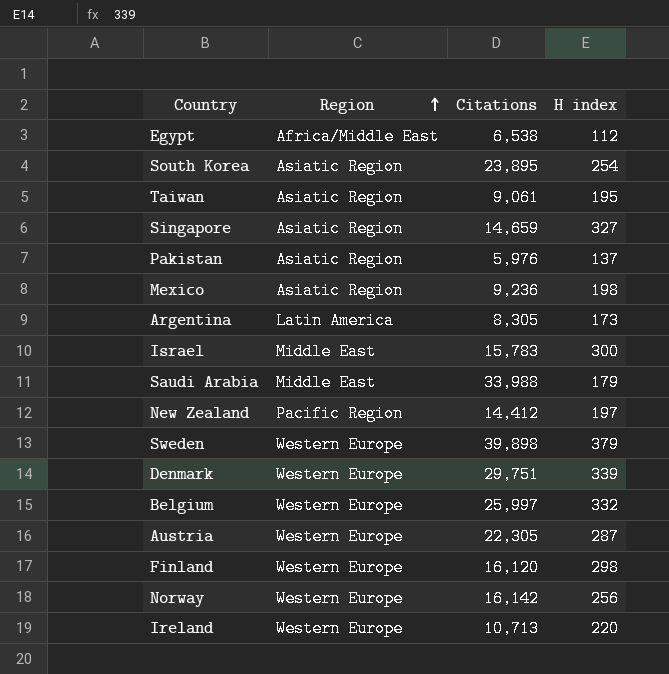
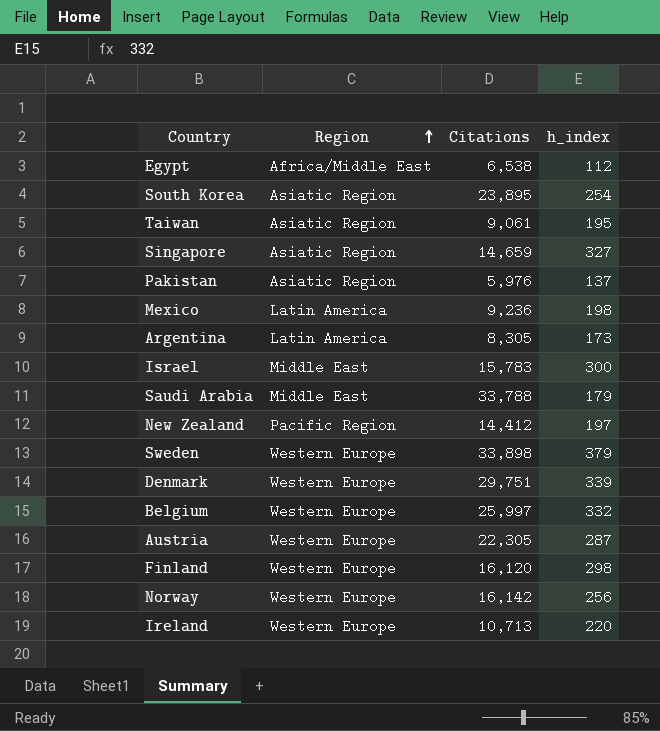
column name: H index -> h_index
Mexico | Region: Asiatic Region -> Latin America
Saudi Arabia | Citations: 33,988 -> 33,788
Sweden | Citations: 39,898 -> 33,898

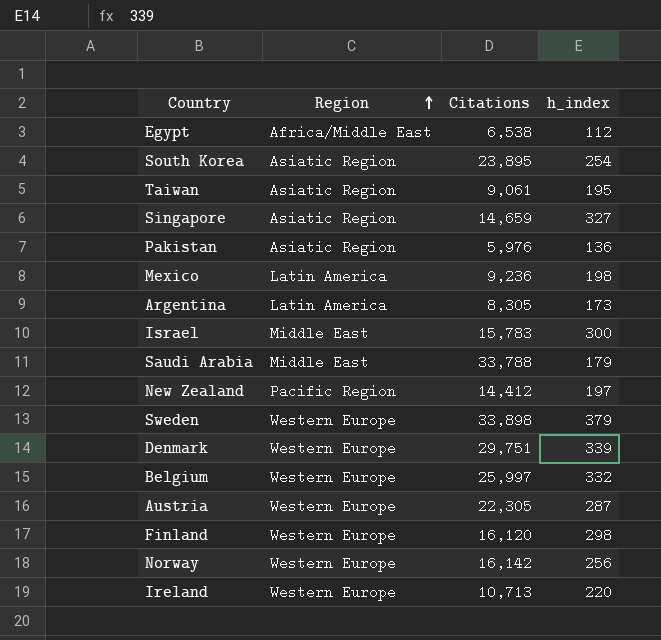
Pakistan | h_index: 137 -> 136

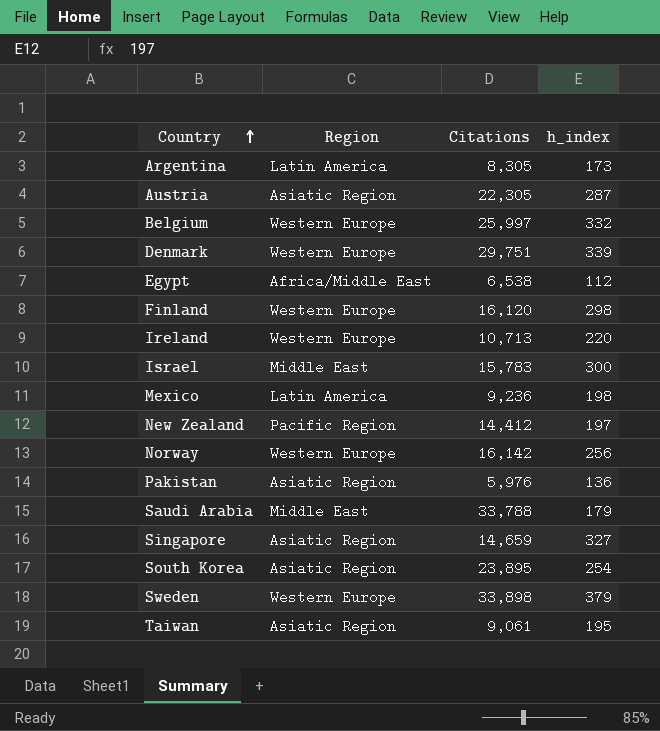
row order: Region ascending -> Country ascending
Austria | Region: Western Europe -> Asiatic Region

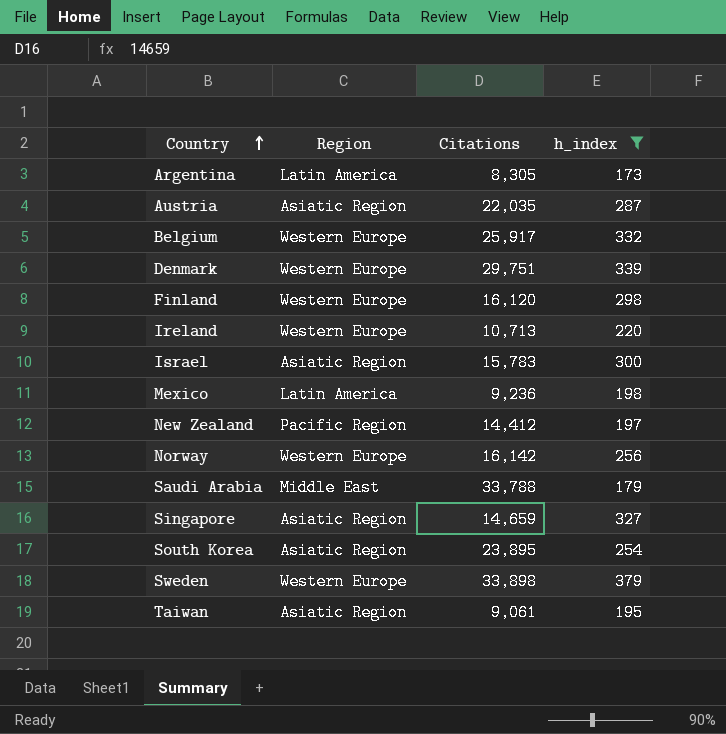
filter: none -> h_index >= 173
Austria | Citations: 22,305 -> 22,035
Belgium | Citations: 25,997 -> 25,917
Israel | Region: Middle East -> Asiatic Region

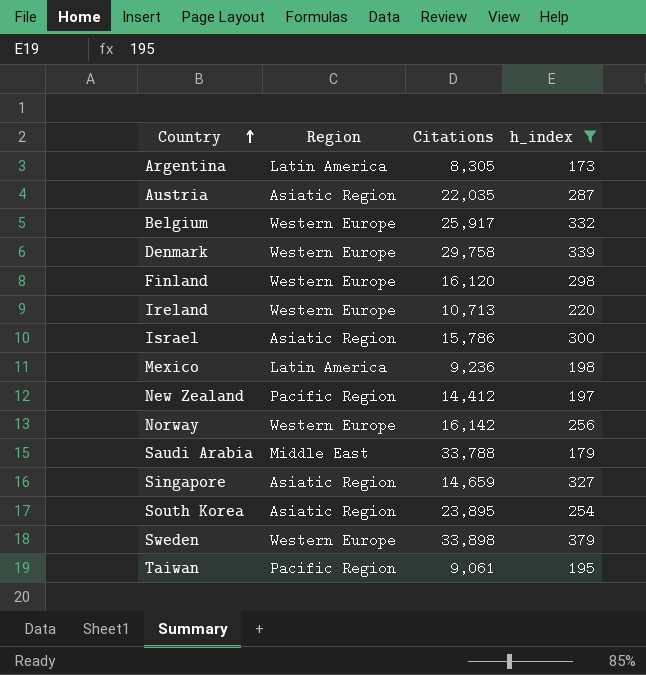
Denmark | Citations: 29,751 -> 29,758
Israel | Citations: 15,783 -> 15,786
Taiwan | Region: Asiatic Region -> Pacific Region

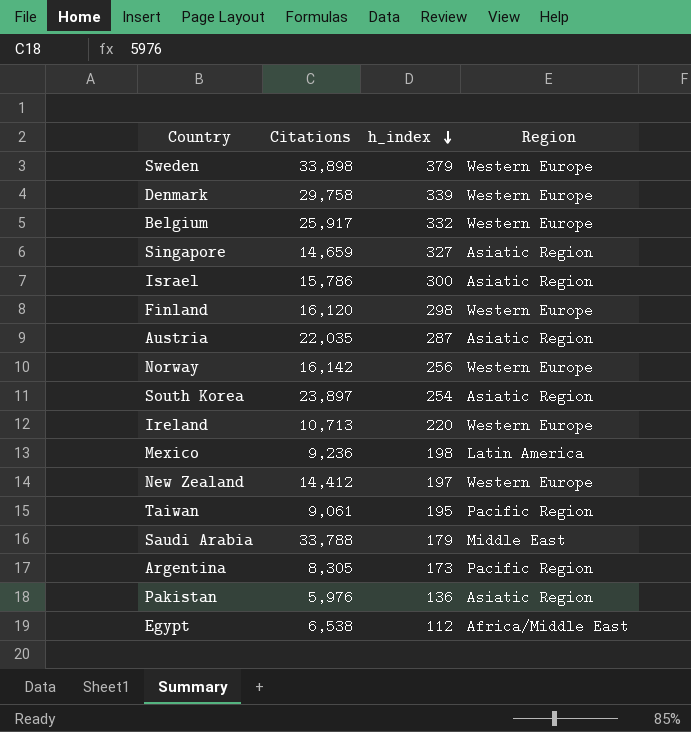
filter: h_index >= 173 -> none
row order: Country ascending -> h_index descending
column Region | position: 2 -> 4
South Korea | Citations: 23,895 -> 23,897
New Zealand | Region: Pacific Region -> Western Europe
Argentina | Region: Latin America -> Pacific Region

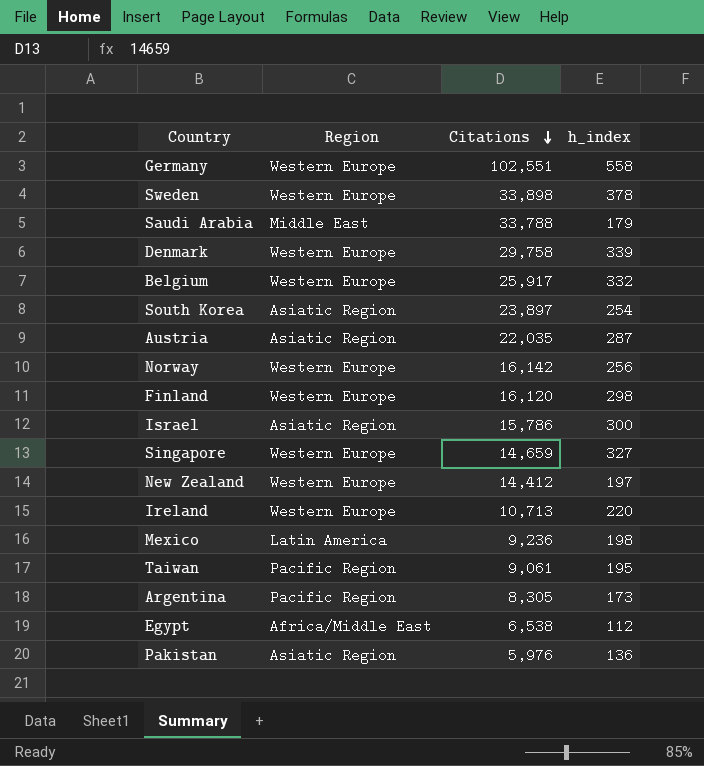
row order: h_index descending -> Citations descending
column Region | position: 4 -> 2
row Germany: none -> Western Europe | 102,551 | 558
Sweden | h_index: 379 -> 378
Singapore | Region: Asiatic Region -> Western Europe

